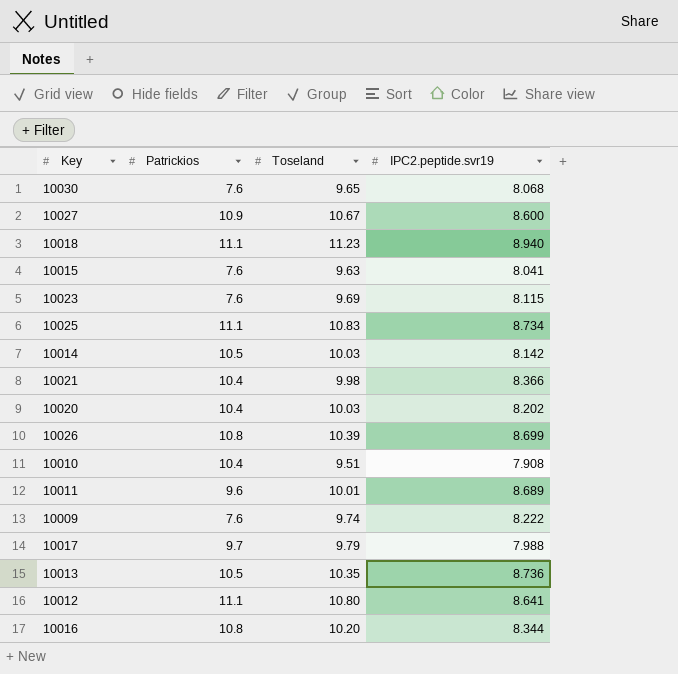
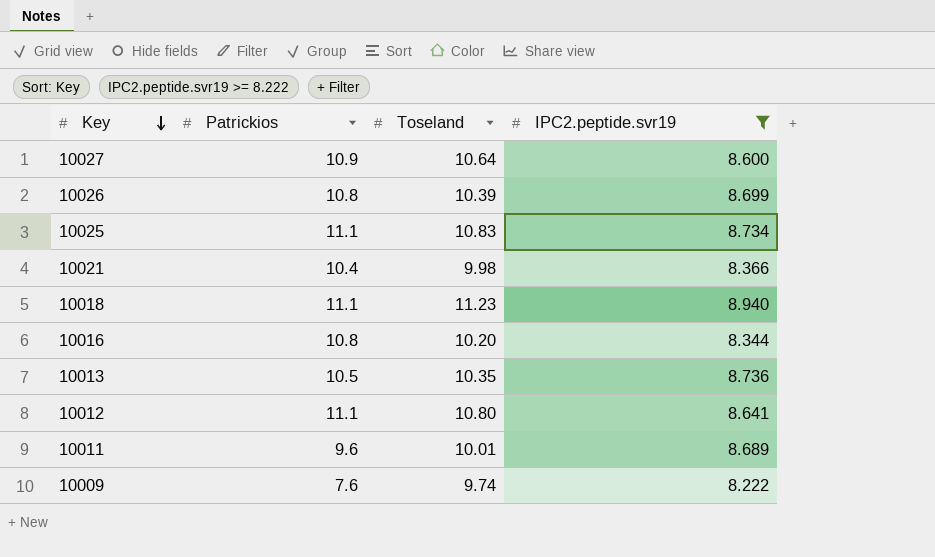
filter: none -> IPC2.peptide.svr19 >= 8.222
row order: none -> Key descending
10027 | Toseland: 10.67 -> 10.64

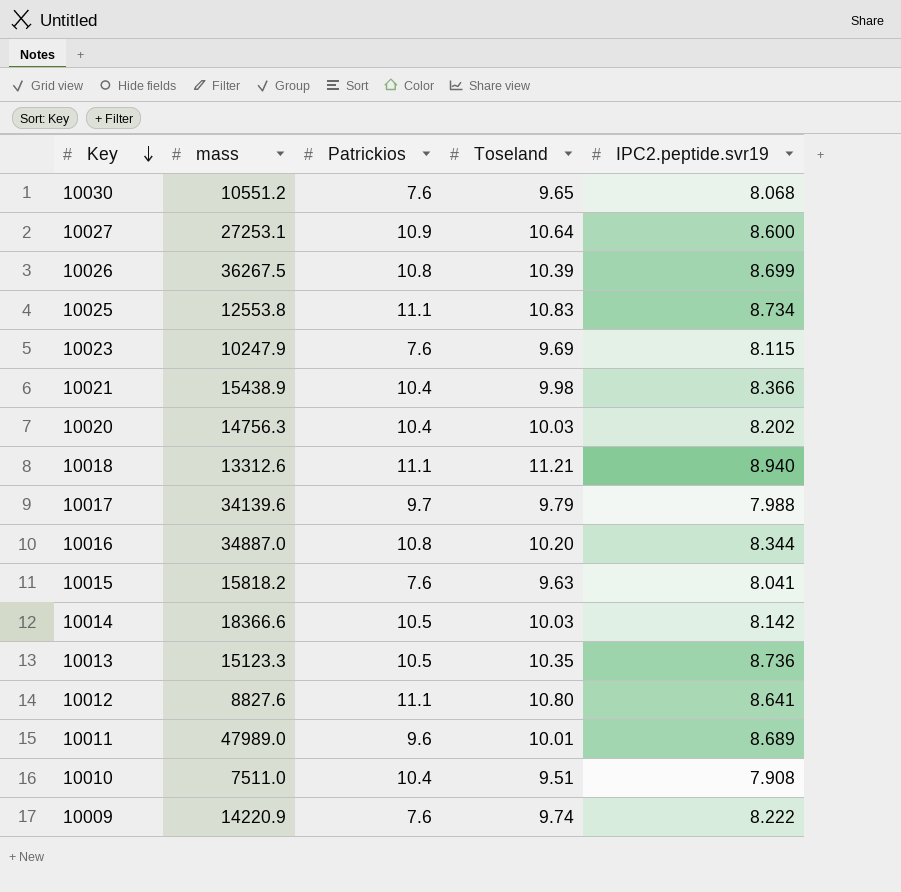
filter: IPC2.peptide.svr19 >= 8.222 -> none
column mass | position: none -> 2
10018 | Toseland: 11.23 -> 11.21

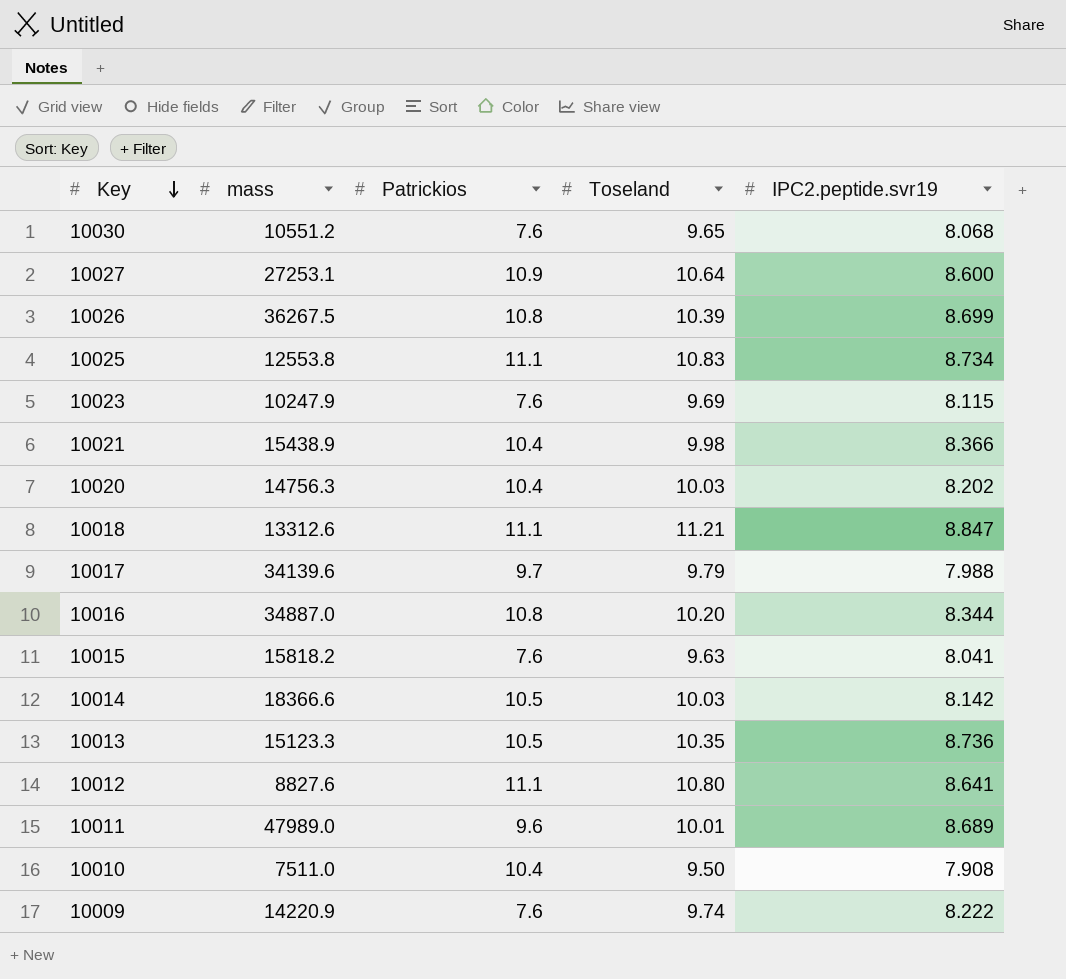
10018 | IPC2.peptide.svr19: 8.940 -> 8.847
10010 | Toseland: 9.51 -> 9.50

